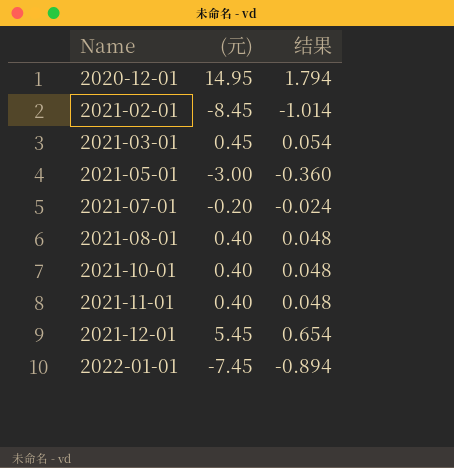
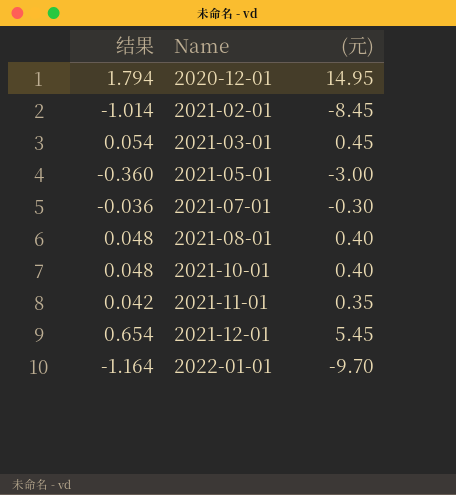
column 结果 | position: 3 -> 1
2021-07-01 | 结果: -0.024 -> -0.036
2021-07-01 | (元): -0.20 -> -0.30
2021-11-01 | 结果: 0.048 -> 0.042
2021-11-01 | (元): 0.40 -> 0.35
2022-01-01 | 结果: -0.894 -> -1.164
2022-01-01 | (元): -7.45 -> -9.70

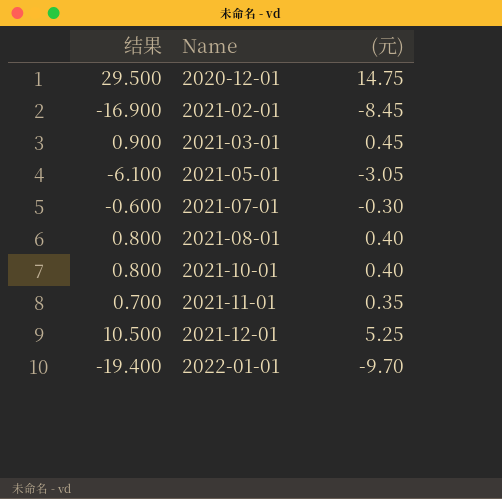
column 结果 | formula: [(元)] * 0.12 -> [(元)] * 2
2020-12-01 | (元): 14.95 -> 14.75
2021-05-01 | (元): -3.00 -> -3.05
2021-12-01 | (元): 5.45 -> 5.25

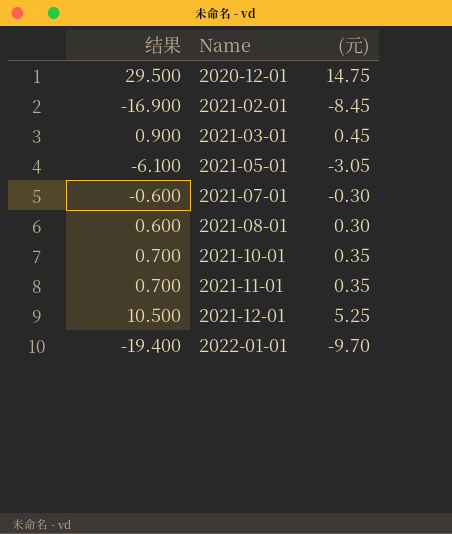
2021-08-01 | 结果: 0.800 -> 0.600
2021-08-01 | (元): 0.40 -> 0.30
2021-10-01 | 结果: 0.800 -> 0.700
2021-10-01 | (元): 0.40 -> 0.35

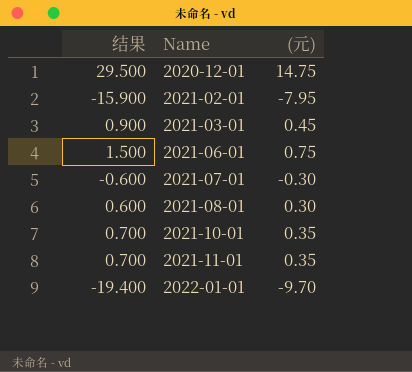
row 2021-05-01: -6.100 | -3.05 -> none
row 2021-12-01: 10.500 | 5.25 -> none
2021-02-01 | 结果: -16.900 -> -15.900
2021-02-01 | (元): -8.45 -> -7.95
row 2021-06-01: none -> 1.500 | 0.75

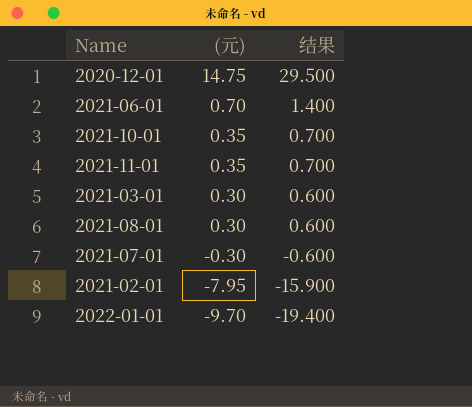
row order: Name ascending -> (元) descending
column 结果 | position: 1 -> 3
2021-06-01 | (元): 0.75 -> 0.70
2021-06-01 | 结果: 1.500 -> 1.400
2021-03-01 | (元): 0.45 -> 0.30
2021-03-01 | 结果: 0.900 -> 0.600

